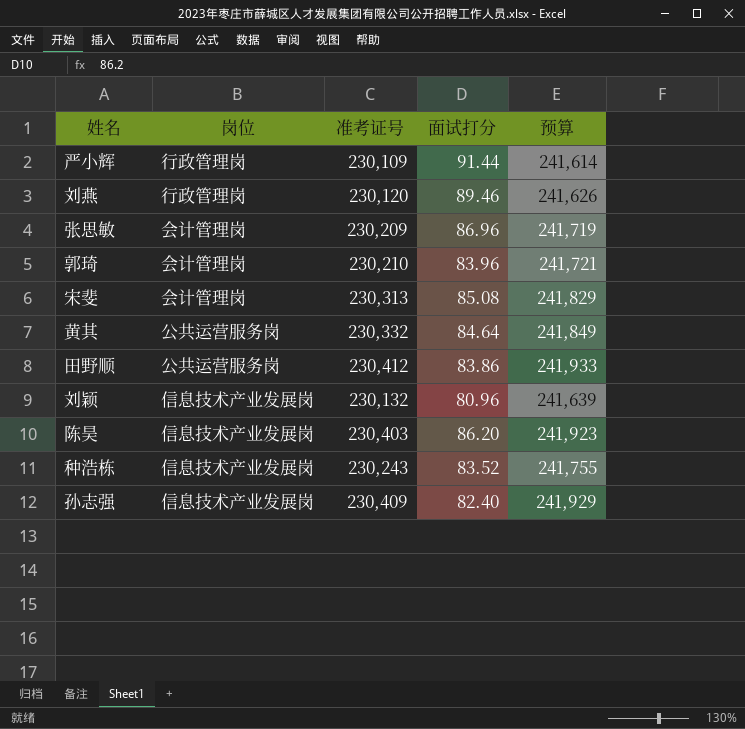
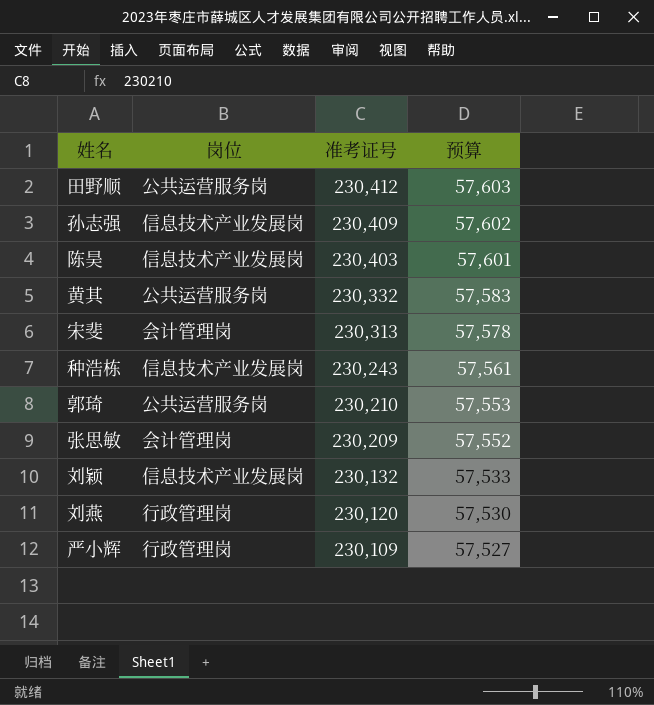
row order: none -> 准考证号 descending
column 面试打分 | position: 4 -> none
column 预算 | formula: [准考证号] * 1.05 -> [准考证号] * 0.25
郭琦 | 岗位: 会计管理岗 -> 公共运营服务岗

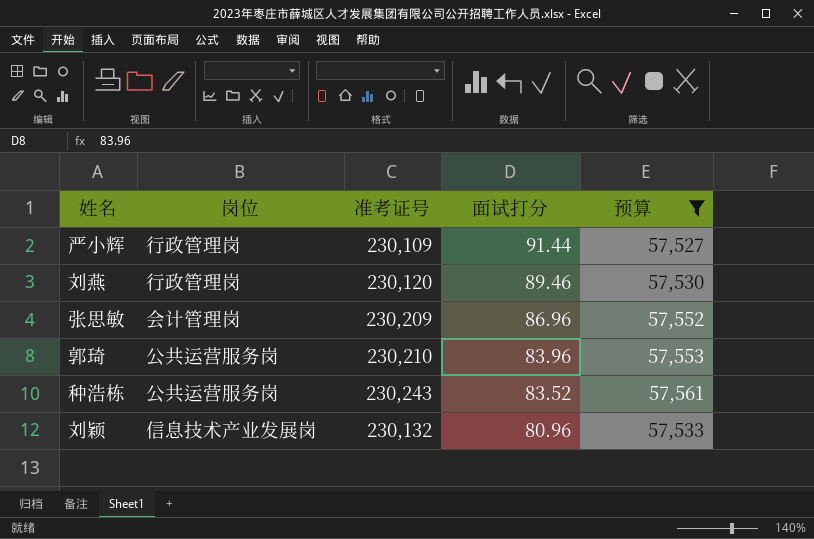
filter: none -> 预算 <= 57,561
row order: 准考证号 descending -> 面试打分 descending
column 面试打分 | position: none -> 4
种浩栋 | 岗位: 信息技术产业发展岗 -> 公共运营服务岗

